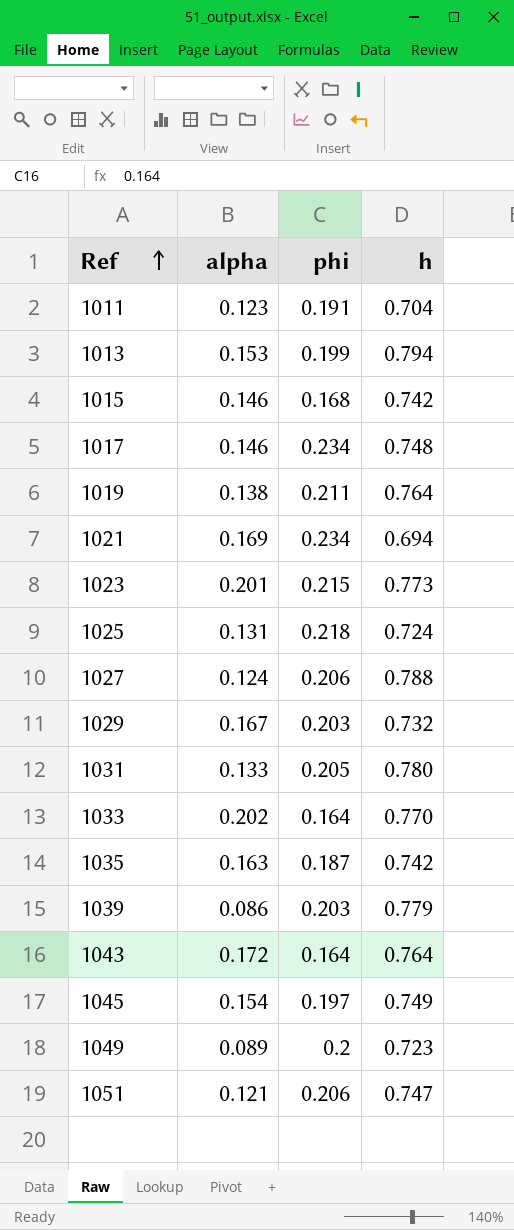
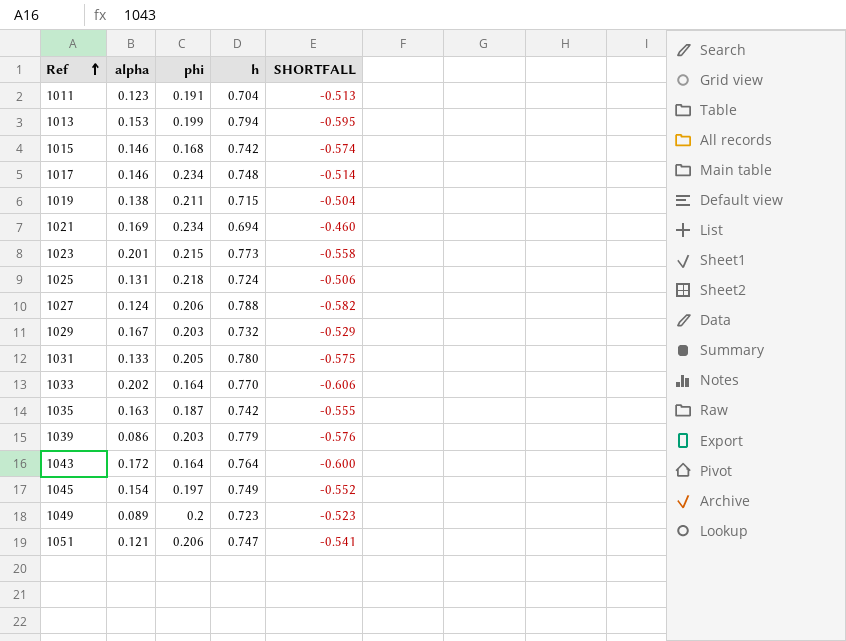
column SHORTFALL | formula: none -> [phi] - [h]
1019 | h: 0.764 -> 0.715

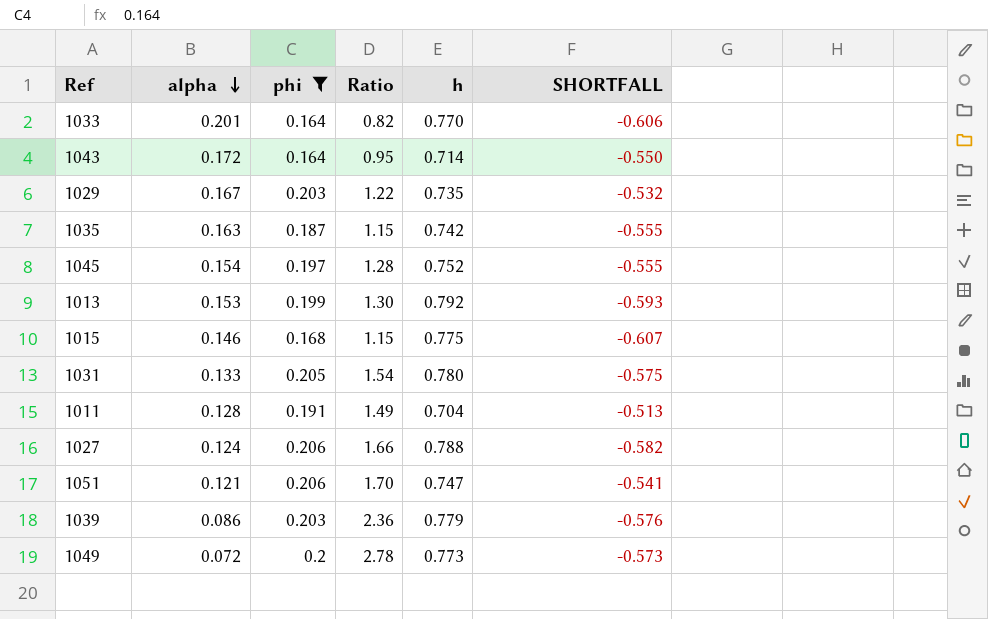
filter: none -> phi <= 0.206
row order: Ref ascending -> alpha descending
column Ratio | formula: none -> [phi] / [alpha]
1033 | alpha: 0.202 -> 0.201
1043 | h: 0.764 -> 0.714
1043 | SHORTFALL: -0.600 -> -0.550
1029 | h: 0.732 -> 0.735
1029 | SHORTFALL: -0.529 -> -0.532
1045 | h: 0.749 -> 0.752
1045 | SHORTFALL: -0.552 -> -0.555
1013 | h: 0.794 -> 0.792
1013 | SHORTFALL: -0.595 -> -0.593
1015 | h: 0.742 -> 0.775
1015 | SHORTFALL: -0.574 -> -0.607
1011 | alpha: 0.123 -> 0.128
1049 | alpha: 0.089 -> 0.072
1049 | h: 0.723 -> 0.773
1049 | SHORTFALL: -0.523 -> -0.573

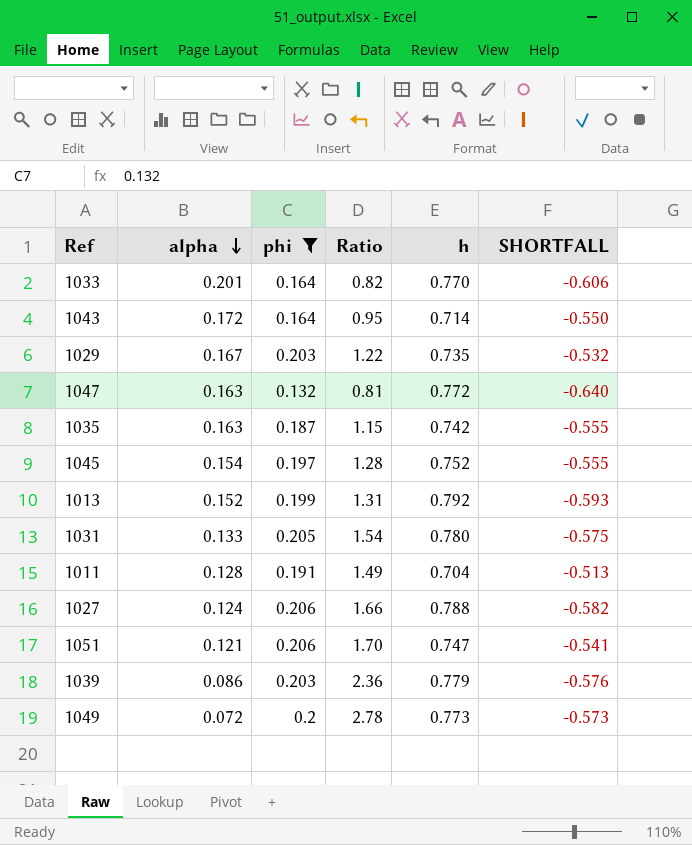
row 1015: 0.146 | 0.168 | 1.15 | 0.775 | -0.607 -> none
row 1047: none -> 0.163 | 0.132 | 0.81 | 0.772 | -0.640
1013 | alpha: 0.153 -> 0.152
1013 | Ratio: 1.30 -> 1.31

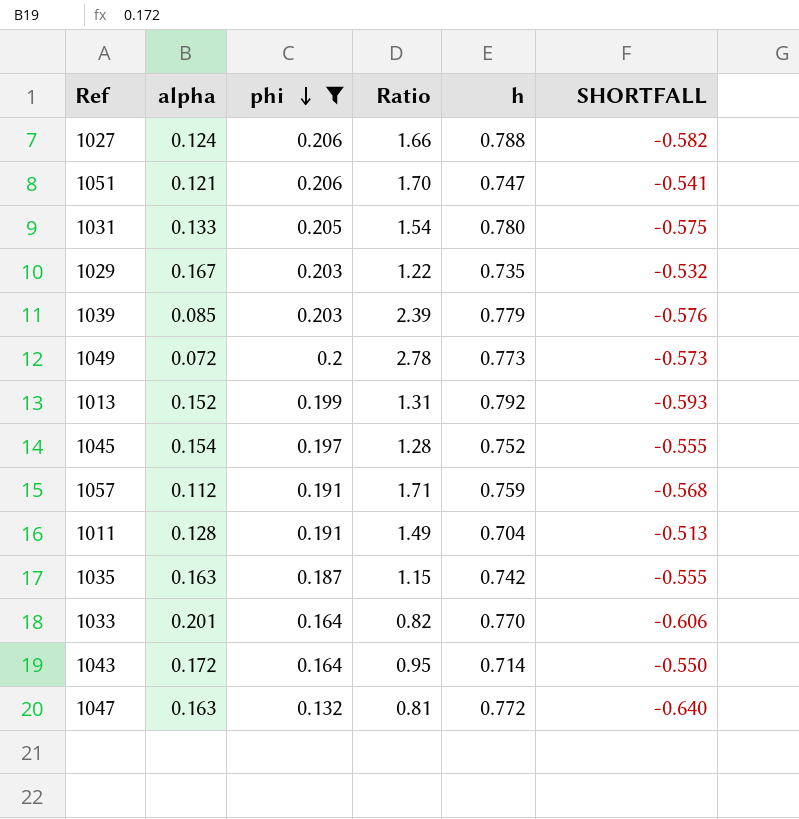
row order: alpha descending -> phi descending
1039 | alpha: 0.086 -> 0.085
1039 | Ratio: 2.36 -> 2.39
row 1057: none -> 0.112 | 0.191 | 1.71 | 0.759 | -0.568

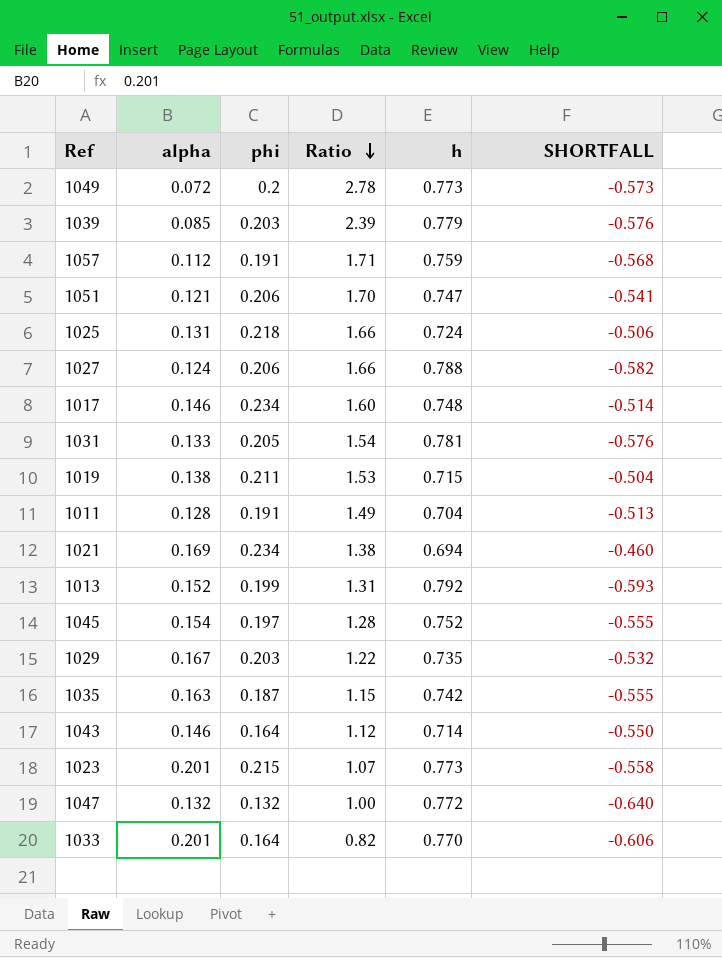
filter: phi <= 0.206 -> none
row order: phi descending -> Ratio descending
1031 | h: 0.780 -> 0.781
1031 | SHORTFALL: -0.575 -> -0.576
1043 | alpha: 0.172 -> 0.146
1043 | Ratio: 0.95 -> 1.12
1047 | alpha: 0.163 -> 0.132
1047 | Ratio: 0.81 -> 1.00

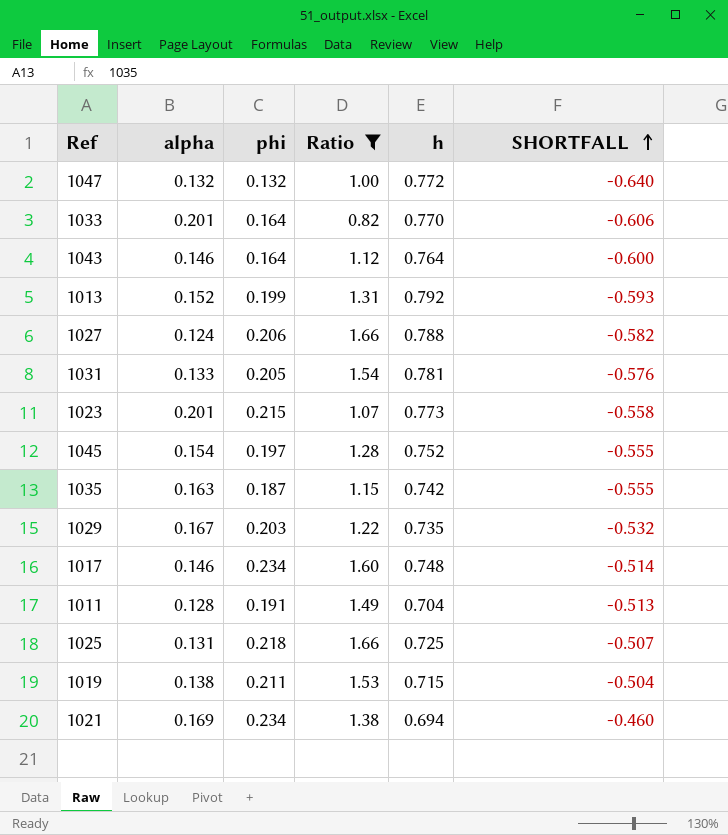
filter: none -> Ratio <= 1.66
row order: Ratio descending -> SHORTFALL ascending
1043 | h: 0.714 -> 0.764
1043 | SHORTFALL: -0.550 -> -0.600
1025 | h: 0.724 -> 0.725
1025 | SHORTFALL: -0.506 -> -0.507

